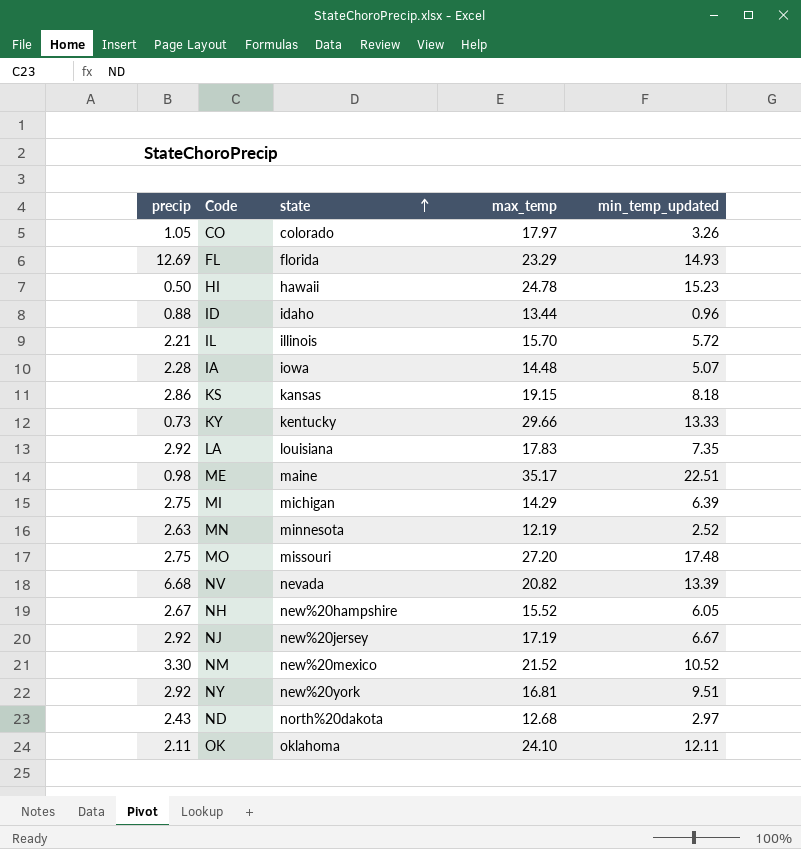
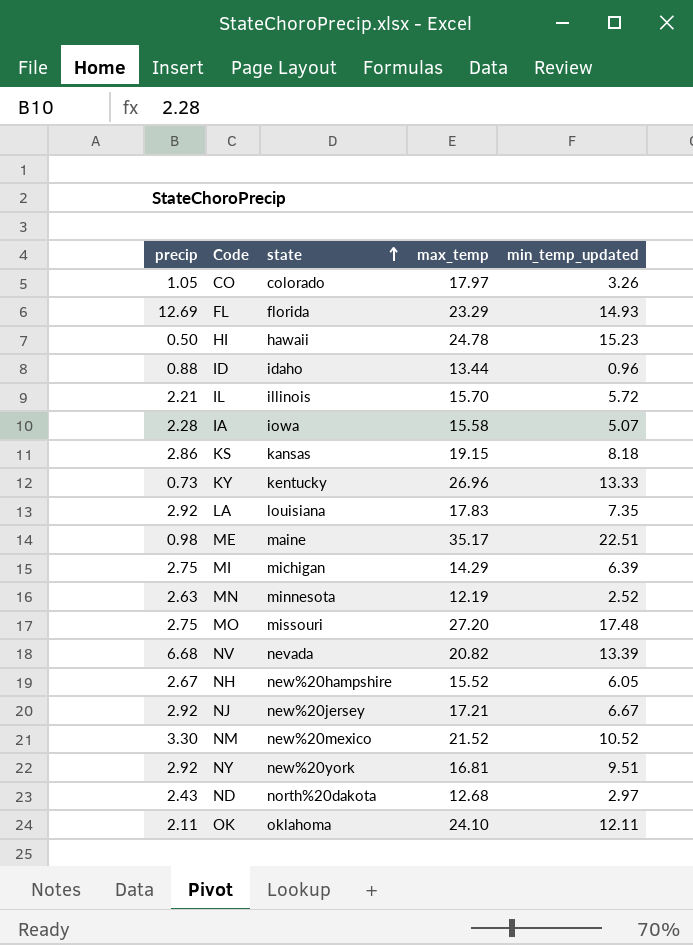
IA | max_temp: 14.48 -> 15.58
KY | max_temp: 29.66 -> 26.96
NJ | max_temp: 17.19 -> 17.21

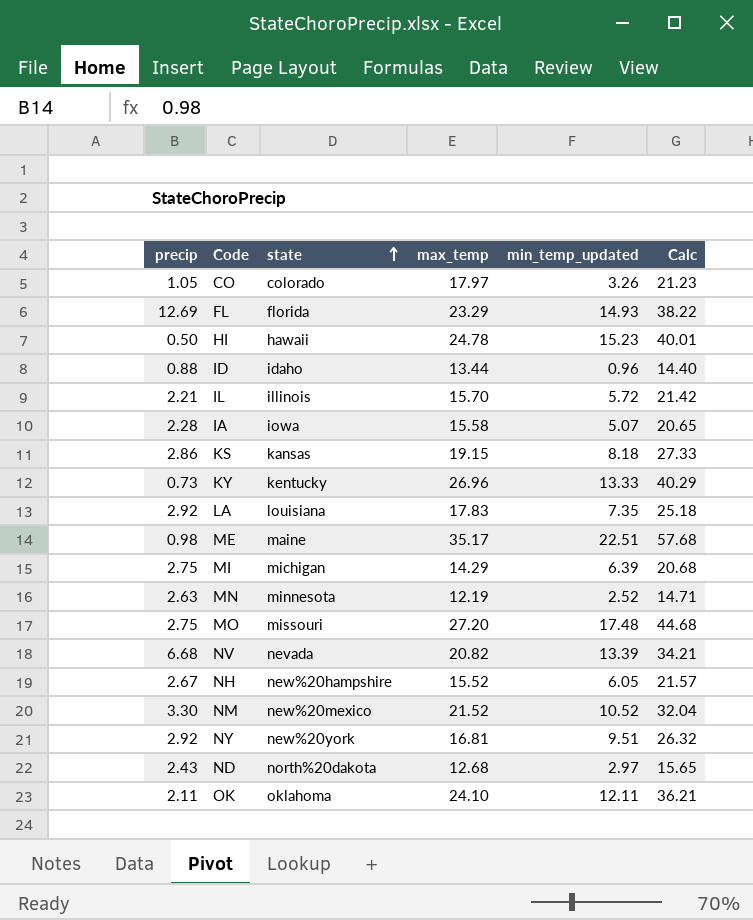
column Calc | formula: none -> [max_temp] + [min_temp_updated]
row NJ: 2.92 | new%20jersey | 17.21 | 6.67 -> none

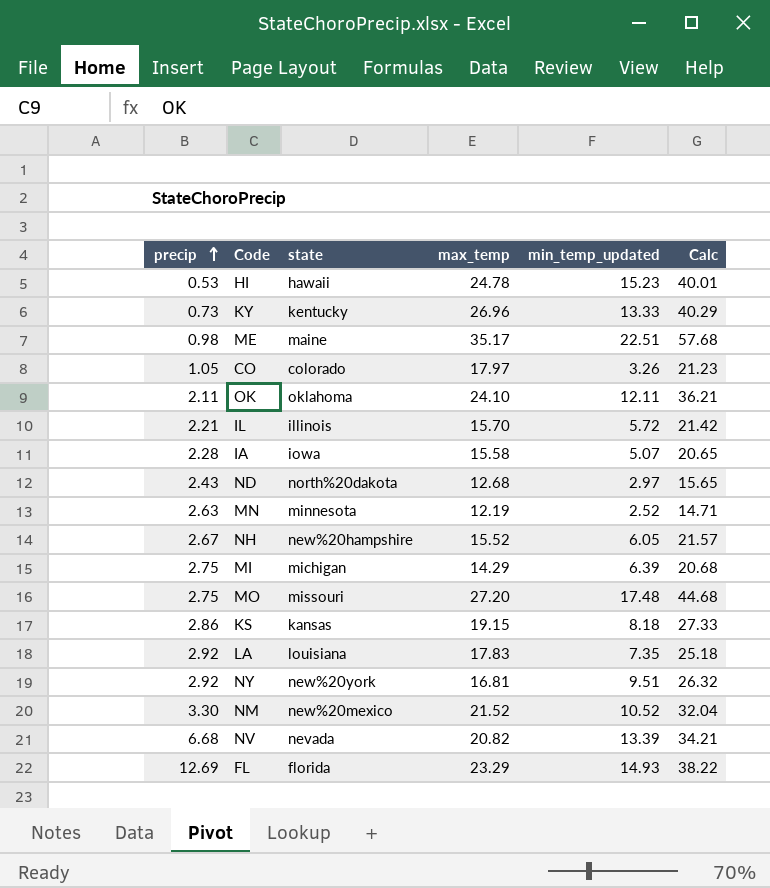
row order: state ascending -> precip ascending
row ID: 0.88 | idaho | 13.44 | 0.96 | 14.40 -> none
HI | precip: 0.50 -> 0.53

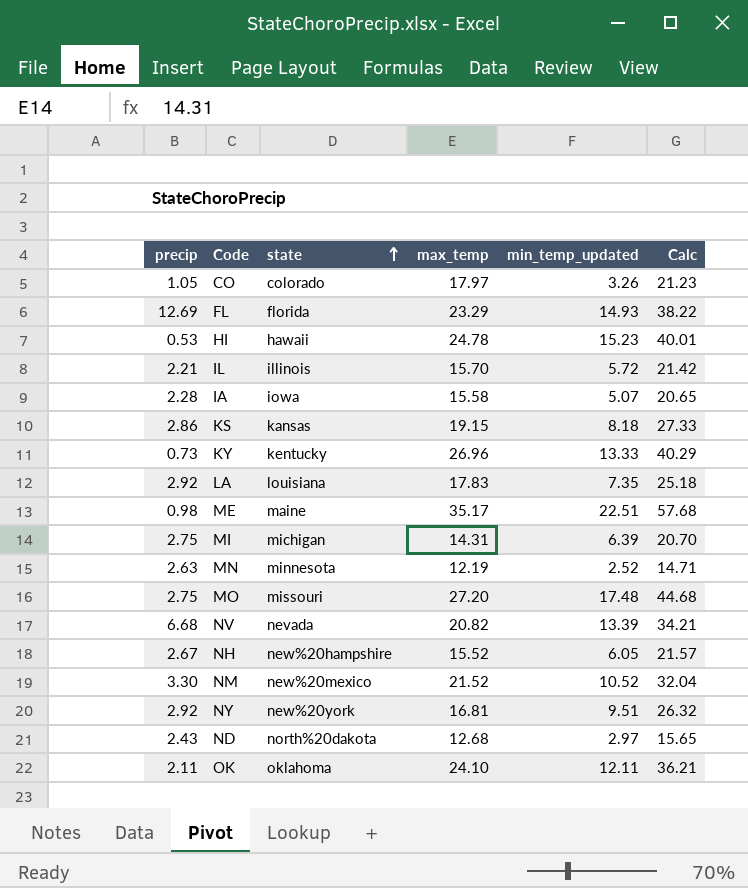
row order: precip ascending -> state ascending
MI | max_temp: 14.29 -> 14.31
MI | Calc: 20.68 -> 20.70

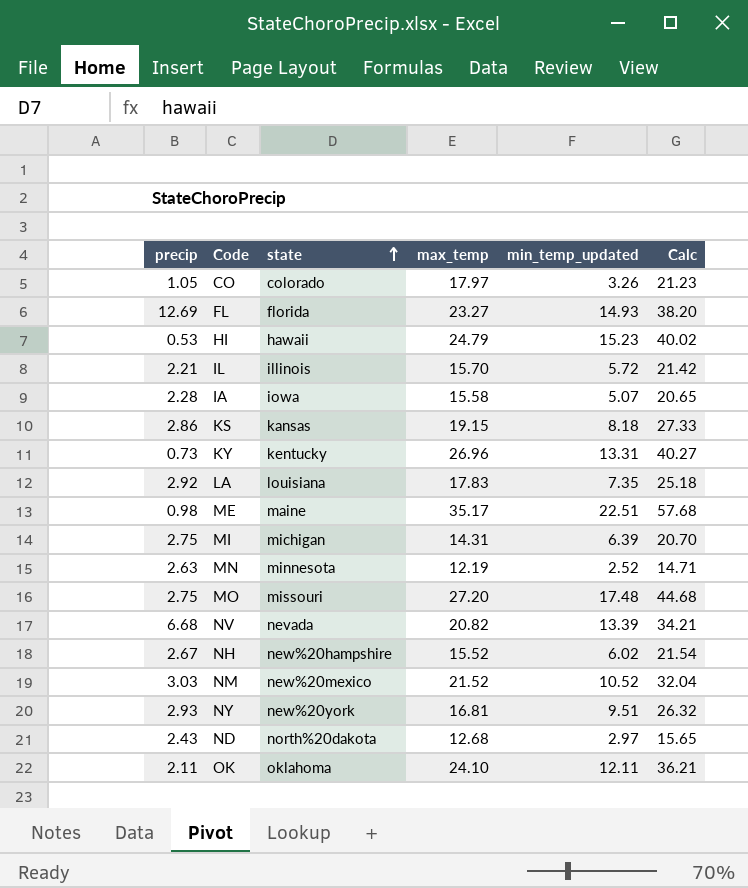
FL | max_temp: 23.29 -> 23.27
FL | Calc: 38.22 -> 38.20
HI | max_temp: 24.78 -> 24.79
HI | Calc: 40.01 -> 40.02
KY | min_temp_updated: 13.33 -> 13.31
KY | Calc: 40.29 -> 40.27
NH | min_temp_updated: 6.05 -> 6.02
NH | Calc: 21.57 -> 21.54
NM | precip: 3.30 -> 3.03
NY | precip: 2.92 -> 2.93

